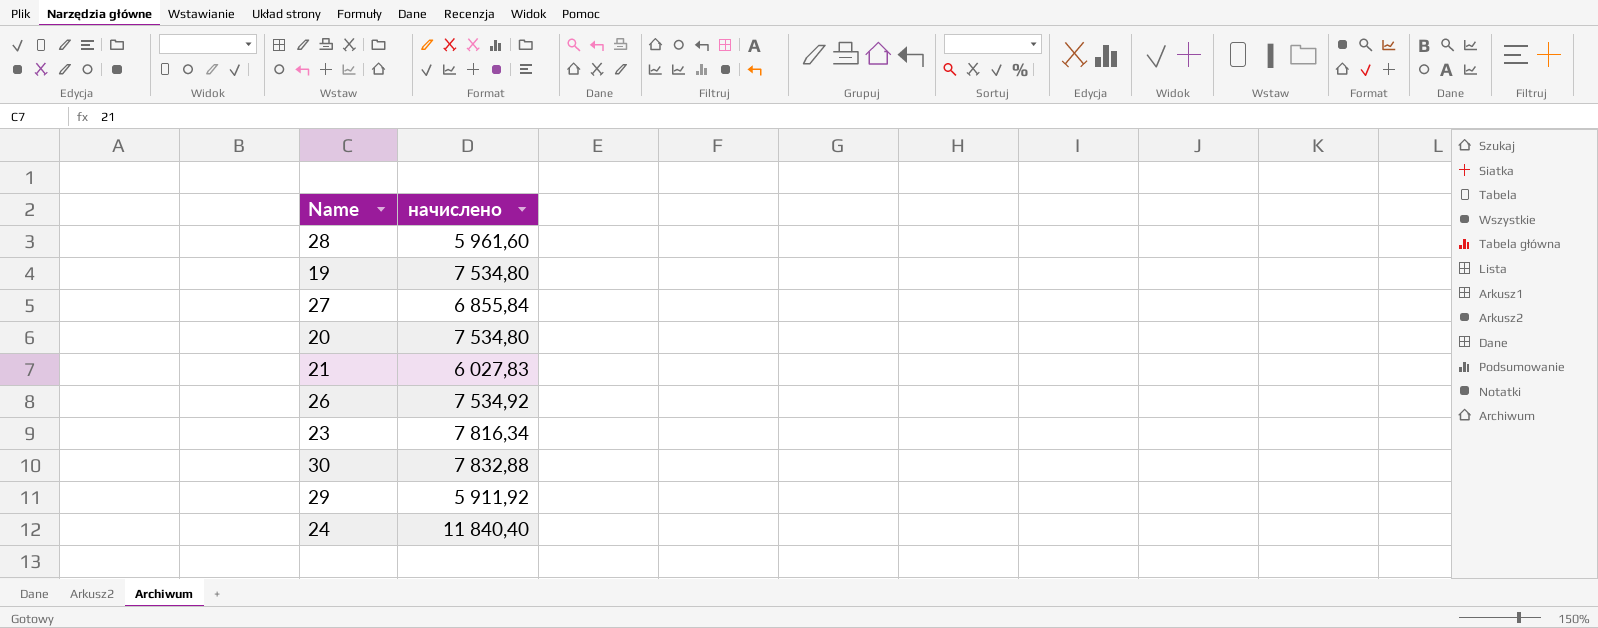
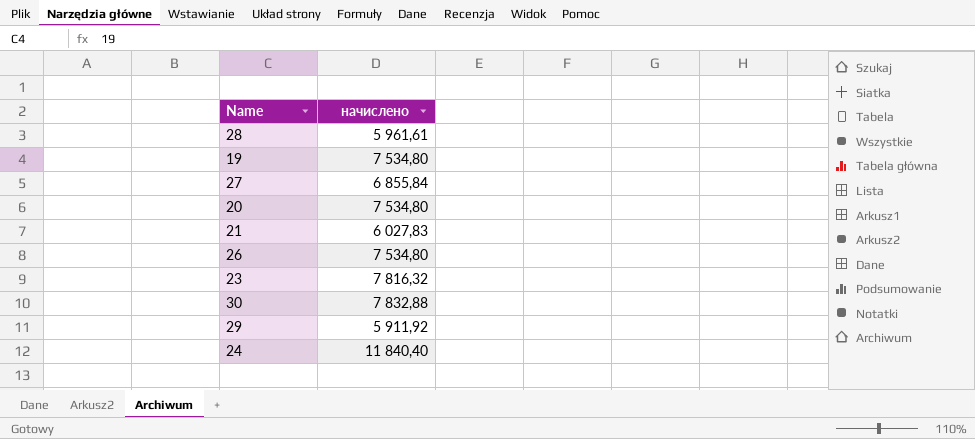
28 | начислено: 5 961,60 -> 5 961,61
26 | начислено: 7 534,92 -> 7 534,80
23 | начислено: 7 816,34 -> 7 816,32

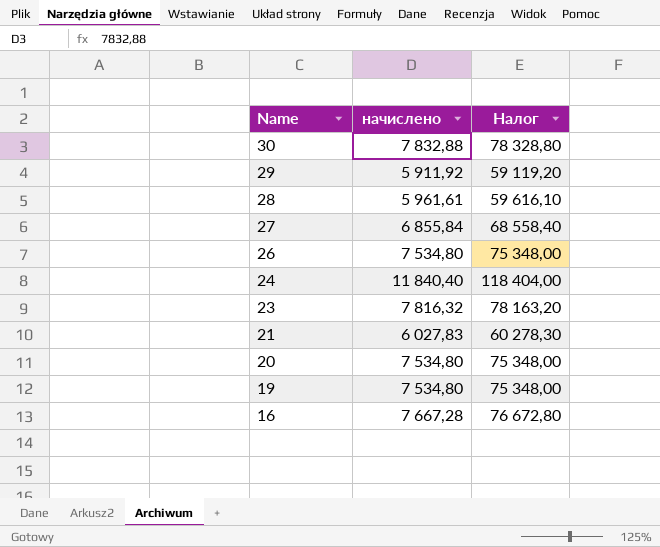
row order: none -> Name descending
column Налог | formula: none -> [начислено] * 10
row 16: none -> 7 667,28 | 76 672,80

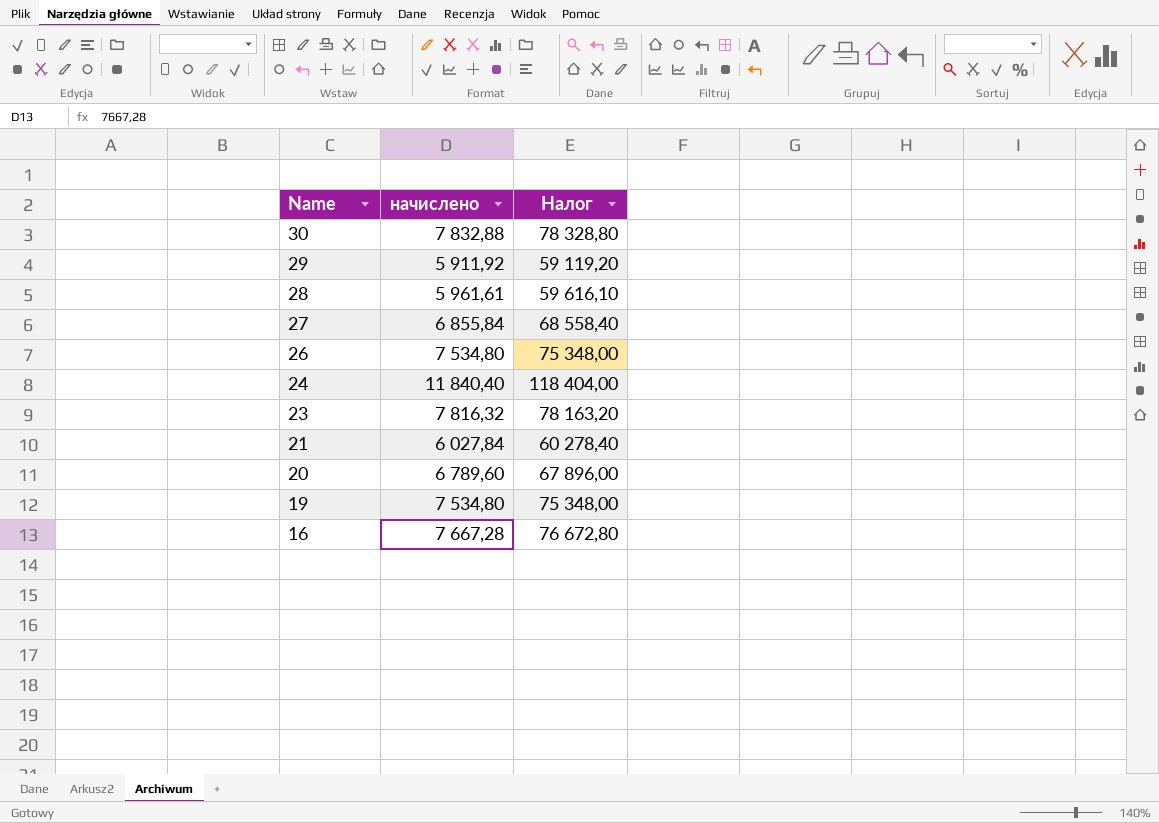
21 | начислено: 6 027,83 -> 6 027,84
21 | Налог: 60 278,30 -> 60 278,40
20 | начислено: 7 534,80 -> 6 789,60
20 | Налог: 75 348,00 -> 67 896,00

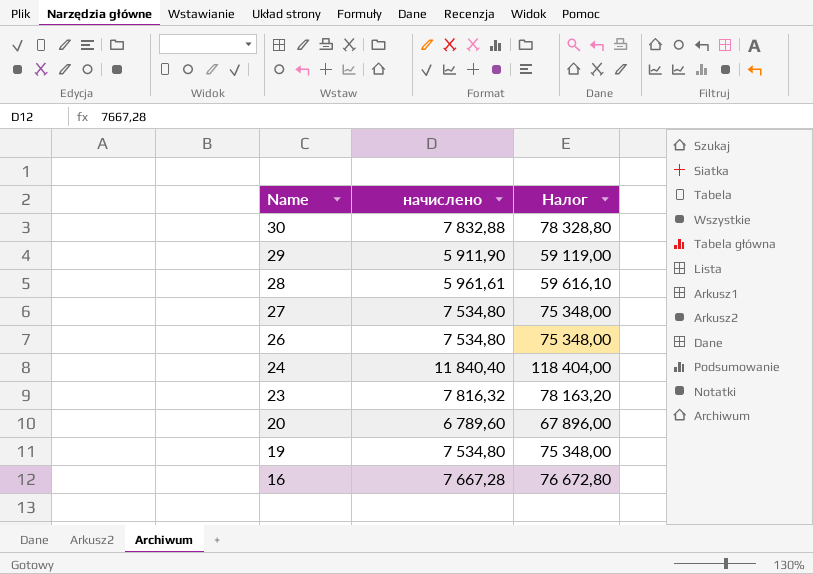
row 21: 6 027,84 | 60 278,40 -> none
29 | начислено: 5 911,92 -> 5 911,90
29 | Налог: 59 119,20 -> 59 119,00
27 | начислено: 6 855,84 -> 7 534,80
27 | Налог: 68 558,40 -> 75 348,00

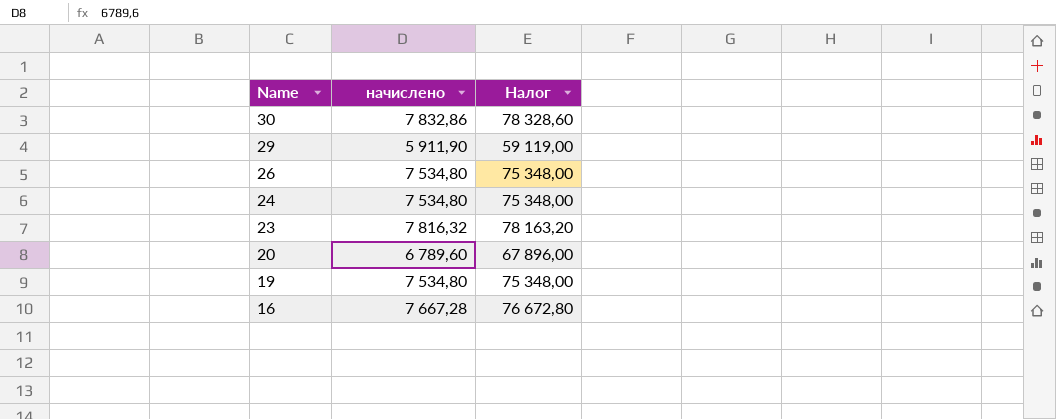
row 28: 5 961,61 | 59 616,10 -> none
row 27: 7 534,80 | 75 348,00 -> none
30 | начислено: 7 832,88 -> 7 832,86
30 | Налог: 78 328,80 -> 78 328,60
24 | начислено: 11 840,40 -> 7 534,80
24 | Налог: 118 404,00 -> 75 348,00

